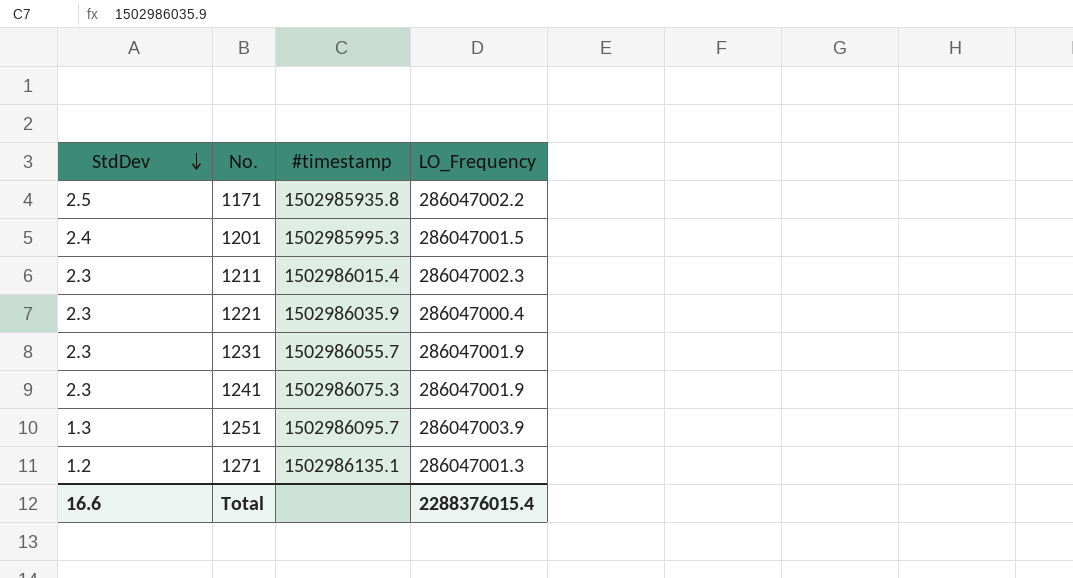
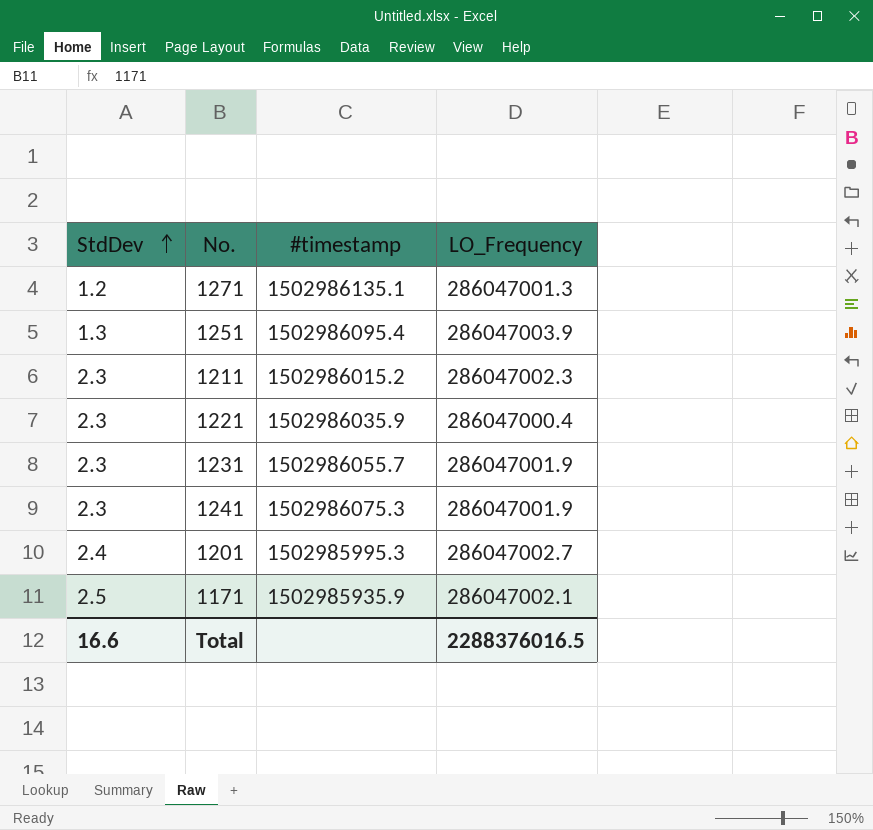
row order: StdDev descending -> StdDev ascending
1251 | #timestamp: 1502986095.7 -> 1502986095.4
1211 | #timestamp: 1502986015.4 -> 1502986015.2
1201 | LO_Frequency: 286047001.5 -> 286047002.7
1171 | #timestamp: 1502985935.8 -> 1502985935.9
1171 | LO_Frequency: 286047002.2 -> 286047002.1
Total | LO_Frequency: 2288376015.4 -> 2288376016.5

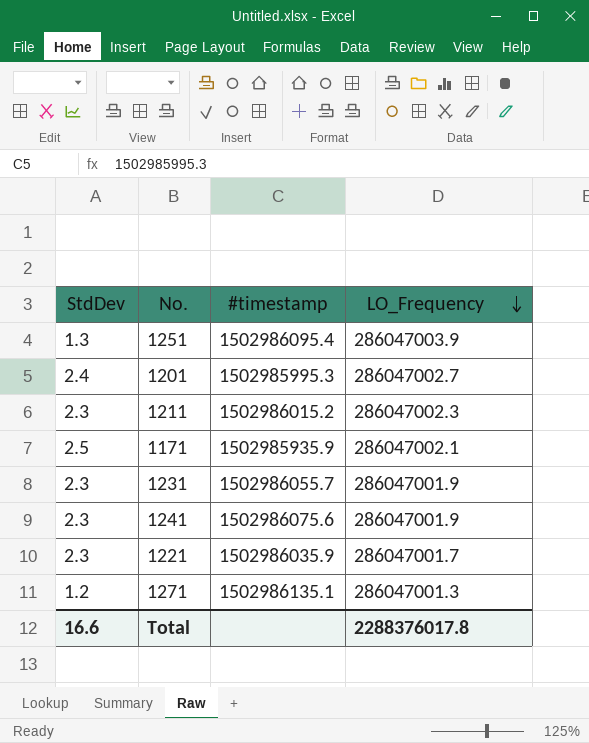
row order: StdDev ascending -> LO_Frequency descending
1241 | #timestamp: 1502986075.3 -> 1502986075.6
1221 | LO_Frequency: 286047000.4 -> 286047001.7
Total | LO_Frequency: 2288376016.5 -> 2288376017.8

